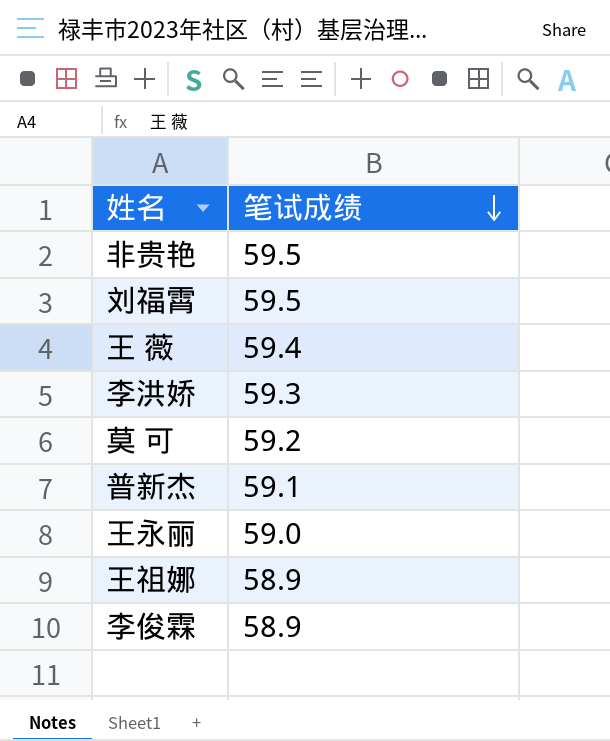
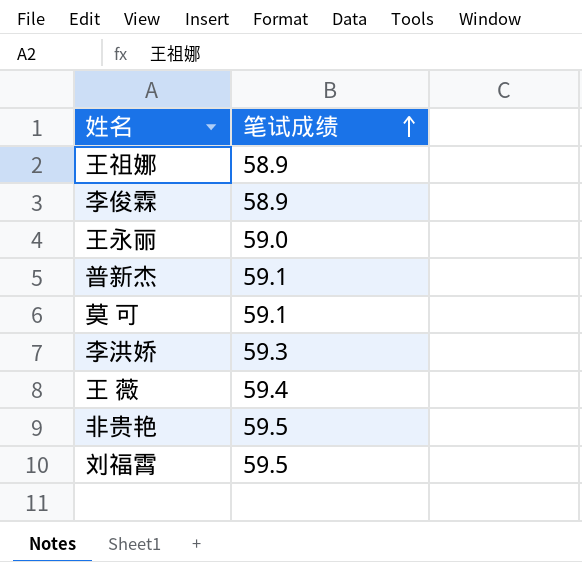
row order: 笔试成绩 descending -> 笔试成绩 ascending
莫 可 | 笔试成绩: 59.2 -> 59.1

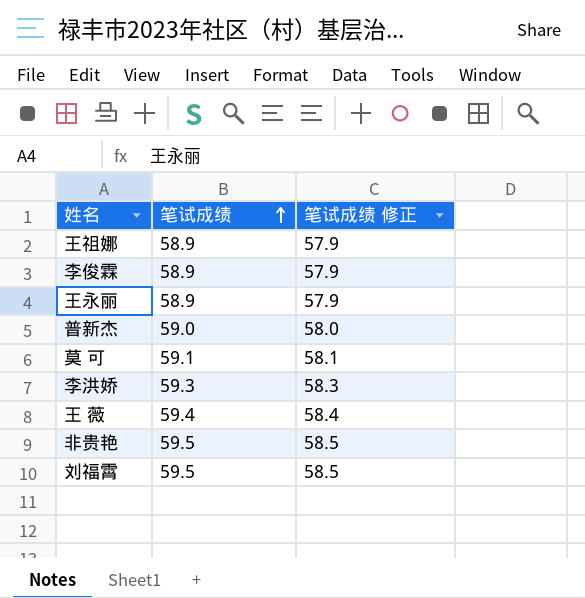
column 笔试成绩 修正 | formula: none -> [笔试成绩] - 1
王永丽 | 笔试成绩: 59.0 -> 58.9
普新杰 | 笔试成绩: 59.1 -> 59.0

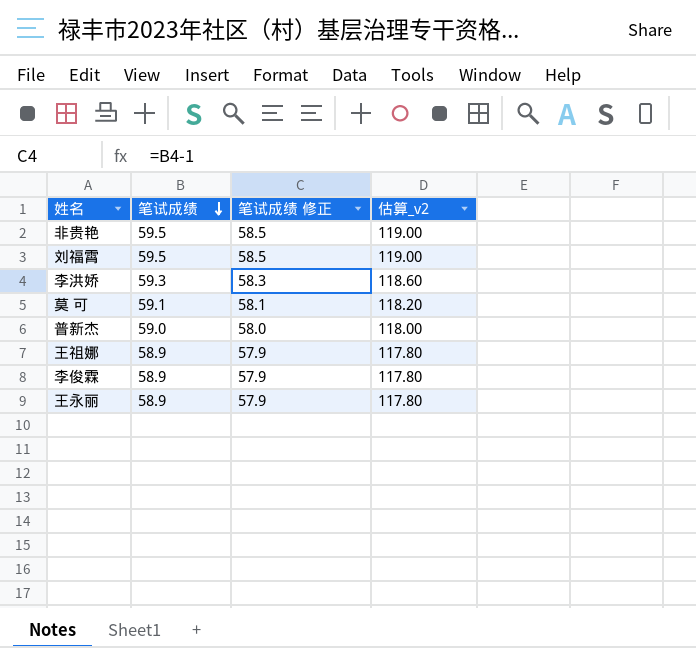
row order: 笔试成绩 ascending -> 笔试成绩 descending
column 估算_v2 | formula: none -> [笔试成绩] * 2
row 王 薇: 59.4 | 58.4 -> none

